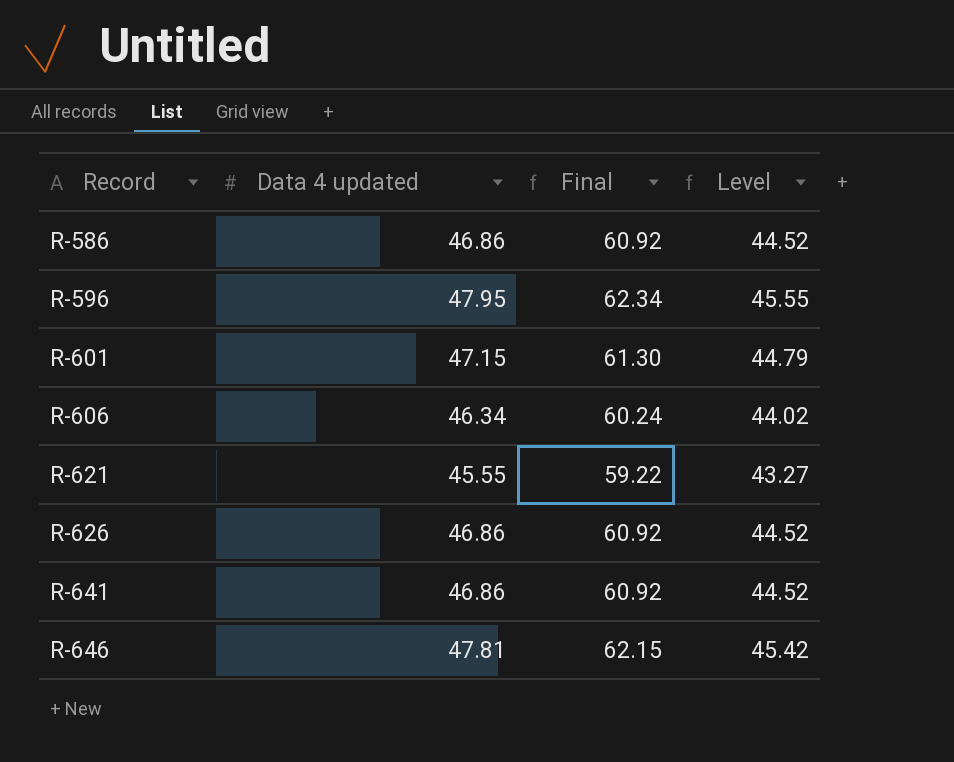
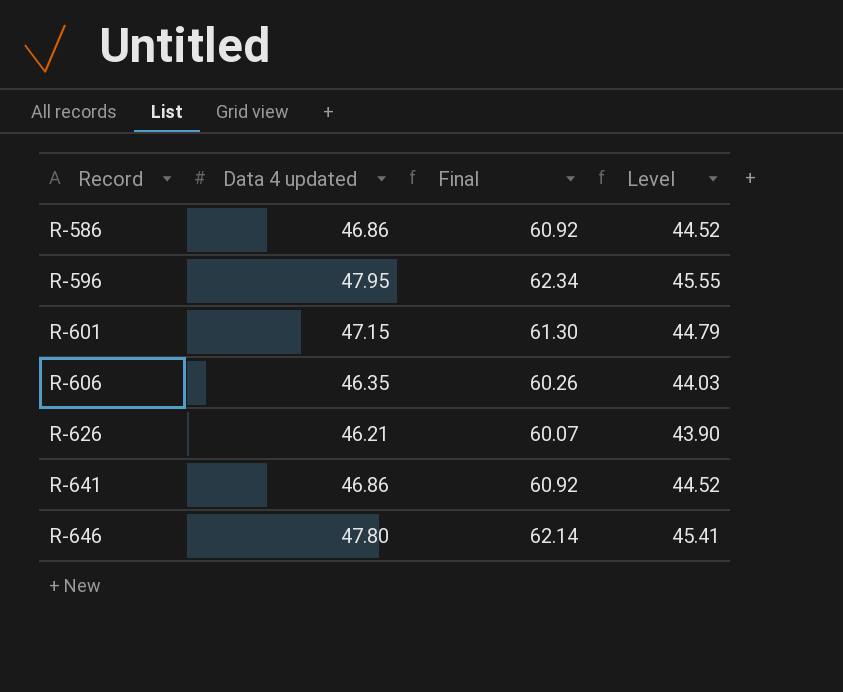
row R-621: 45.55 | 59.22 | 43.27 -> none
R-606 | Data 4 updated: 46.34 -> 46.35
R-606 | Final: 60.24 -> 60.26
R-606 | Level: 44.02 -> 44.03
R-626 | Data 4 updated: 46.86 -> 46.21
R-626 | Final: 60.92 -> 60.07
R-626 | Level: 44.52 -> 43.90
R-646 | Data 4 updated: 47.81 -> 47.80
R-646 | Final: 62.15 -> 62.14
R-646 | Level: 45.42 -> 45.41

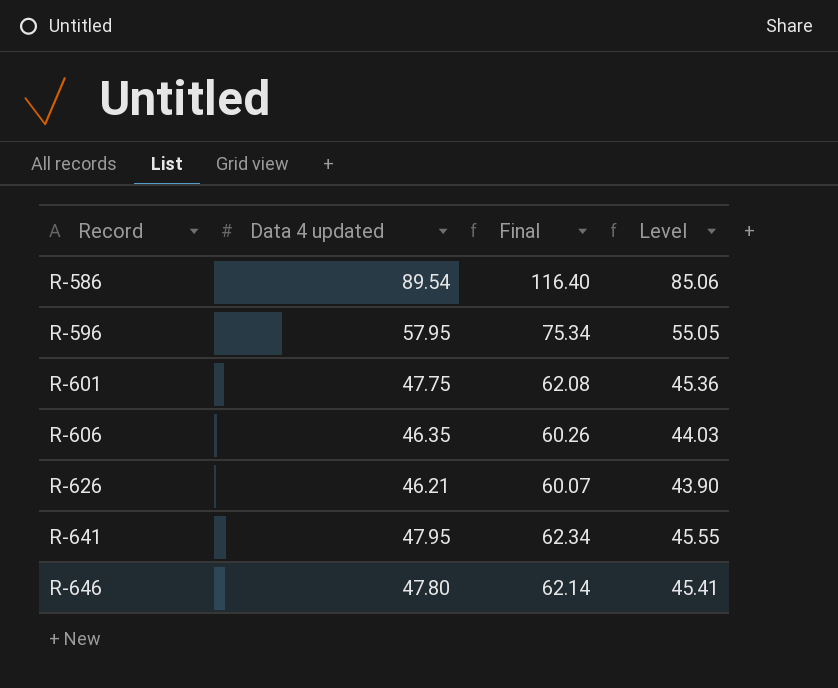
R-586 | Data 4 updated: 46.86 -> 89.54
R-586 | Final: 60.92 -> 116.40
R-586 | Level: 44.52 -> 85.06
R-596 | Data 4 updated: 47.95 -> 57.95
R-596 | Final: 62.34 -> 75.34
R-596 | Level: 45.55 -> 55.05
R-601 | Data 4 updated: 47.15 -> 47.75
R-601 | Final: 61.30 -> 62.08
R-601 | Level: 44.79 -> 45.36
R-641 | Data 4 updated: 46.86 -> 47.95
R-641 | Final: 60.92 -> 62.34
R-641 | Level: 44.52 -> 45.55

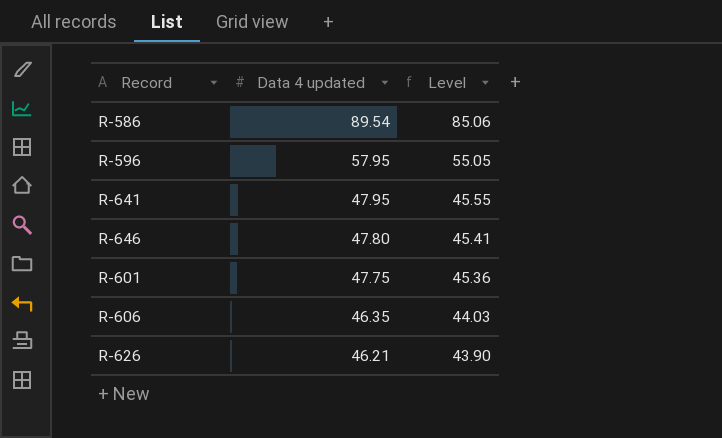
row order: Record ascending -> Data 4 updated descending
column Final | formula: [Data 4 updated] * 1.3 -> none

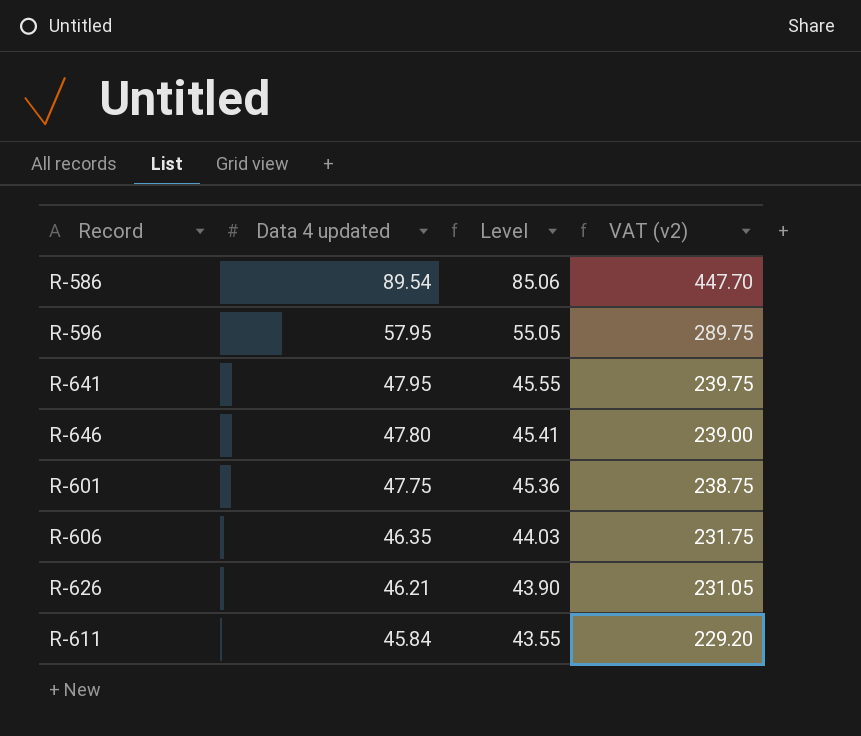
column VAT (v2) | formula: none -> [Data 4 updated] * 5
row R-611: none -> 45.84 | 43.55 | 229.20

